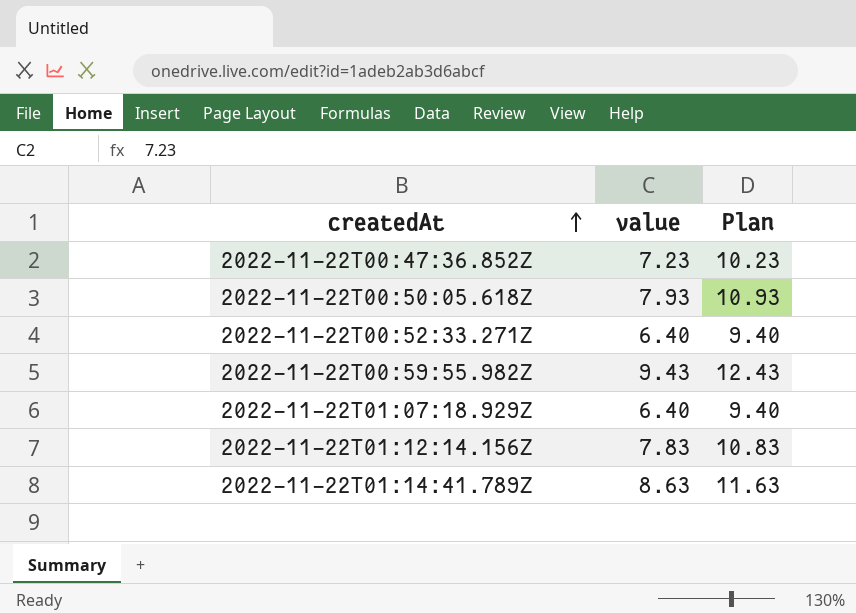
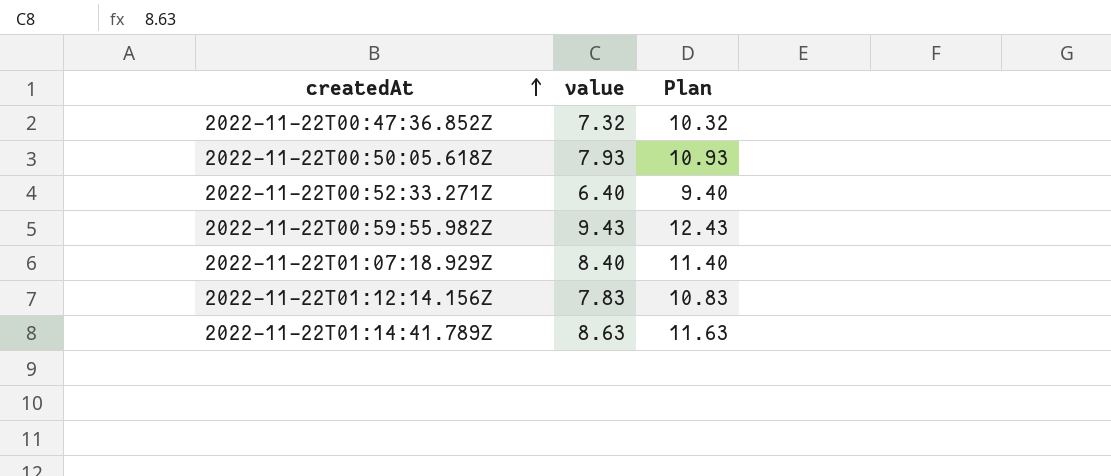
2022-11-22T00:47:36.852Z | value: 7.23 -> 7.32
2022-11-22T00:47:36.852Z | Plan: 10.23 -> 10.32
2022-11-22T01:07:18.929Z | value: 6.40 -> 8.40
2022-11-22T01:07:18.929Z | Plan: 9.40 -> 11.40

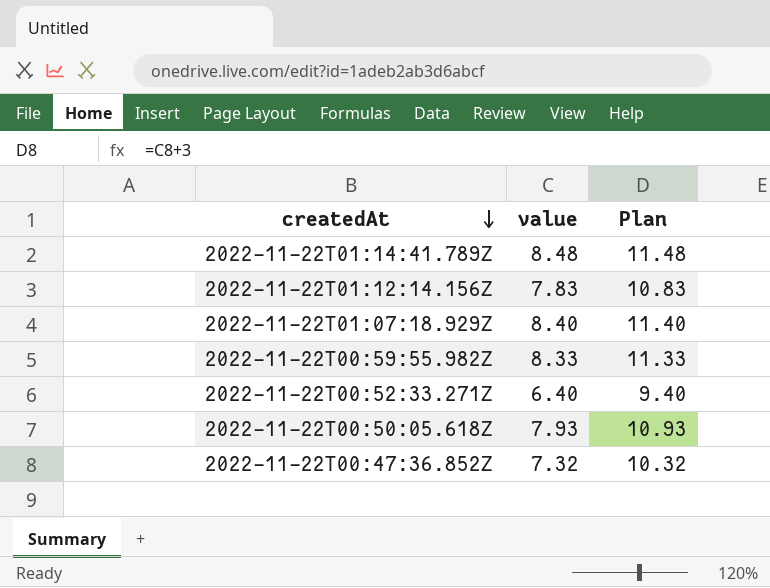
row order: createdAt ascending -> createdAt descending
2022-11-22T01:14:41.789Z | value: 8.63 -> 8.48
2022-11-22T01:14:41.789Z | Plan: 11.63 -> 11.48
2022-11-22T00:59:55.982Z | value: 9.43 -> 8.33
2022-11-22T00:59:55.982Z | Plan: 12.43 -> 11.33

